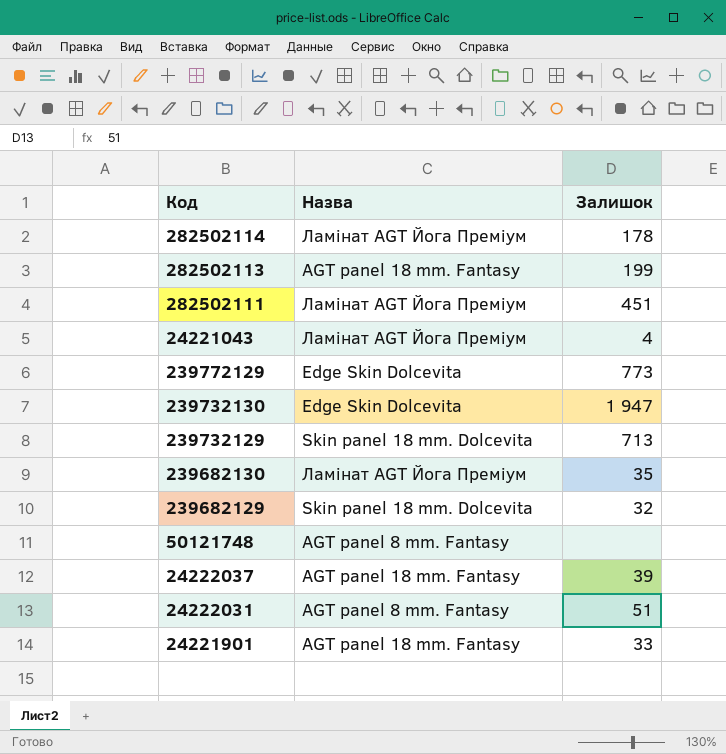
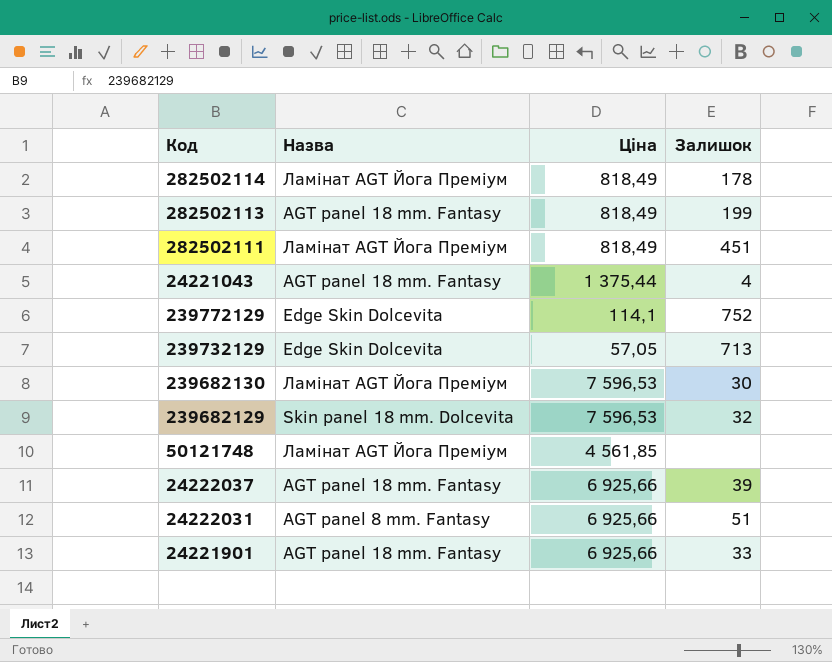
column Ціна | position: none -> 3
row 239732130: Edge Skin Dolcevita | 1 947 -> none
24221043 | Назва: Ламінат AGT Йога Преміум -> AGT panel 18 mm. Fantasy
239772129 | Залишок: 773 -> 752
239732129 | Назва: Skin panel 18 mm. Dolcevita -> Edge Skin Dolcevita
239682130 | Залишок: 35 -> 30
50121748 | Назва: AGT panel 8 mm. Fantasy -> Ламінат AGT Йога Преміум

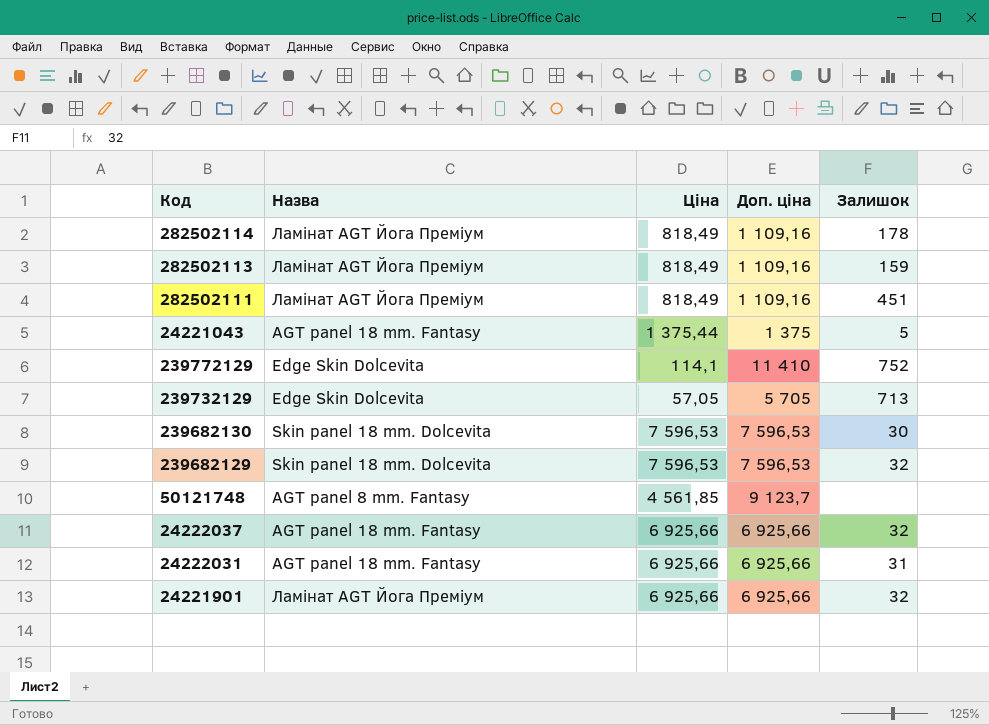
column Доп. ціна | position: none -> 4
282502113 | Назва: AGT panel 18 mm. Fantasy -> Ламінат AGT Йога Преміум
282502113 | Залишок: 199 -> 159
24221043 | Залишок: 4 -> 5
239682130 | Назва: Ламінат AGT Йога Преміум -> Skin panel 18 mm. Dolcevita
50121748 | Назва: Ламінат AGT Йога Преміум -> AGT panel 8 mm. Fantasy
24222037 | Залишок: 39 -> 32
24222031 | Назва: AGT panel 8 mm. Fantasy -> AGT panel 18 mm. Fantasy
24222031 | Залишок: 51 -> 31
24221901 | Назва: AGT panel 18 mm. Fantasy -> Ламінат AGT Йога Преміум
24221901 | Залишок: 33 -> 32

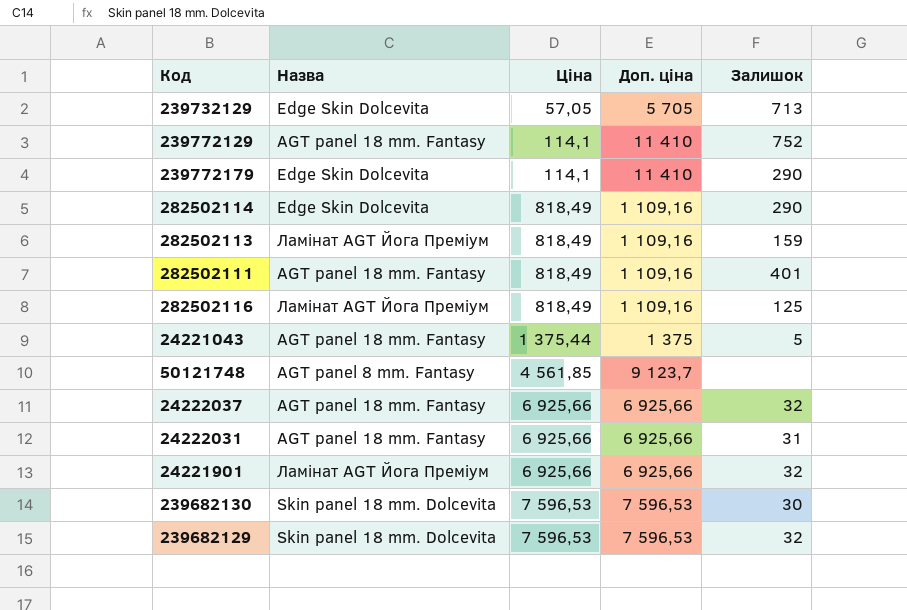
row order: none -> Ціна ascending
239772129 | Назва: Edge Skin Dolcevita -> AGT panel 18 mm. Fantasy
row 239772179: none -> Edge Skin Dolcevita | 114,1 | 11 410 | 290
282502114 | Назва: Ламінат AGT Йога Преміум -> Edge Skin Dolcevita
282502114 | Залишок: 178 -> 290
282502111 | Назва: Ламінат AGT Йога Преміум -> AGT panel 18 mm. Fantasy
282502111 | Залишок: 451 -> 401
row 282502116: none -> Ламінат AGT Йога Преміум | 818,49 | 1 109,16 | 125

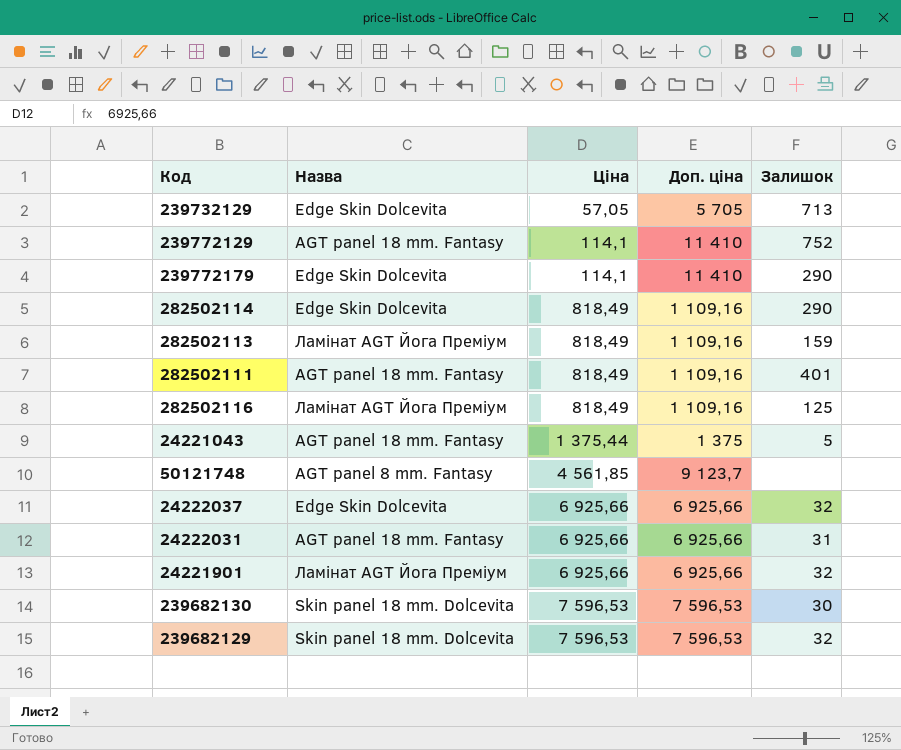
24222037 | Назва: AGT panel 18 mm. Fantasy -> Edge Skin Dolcevita

